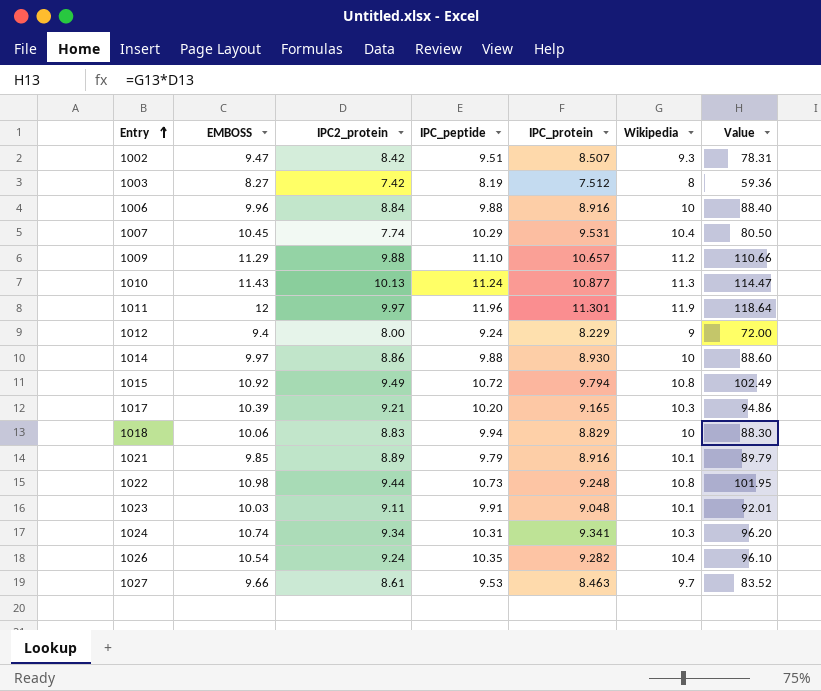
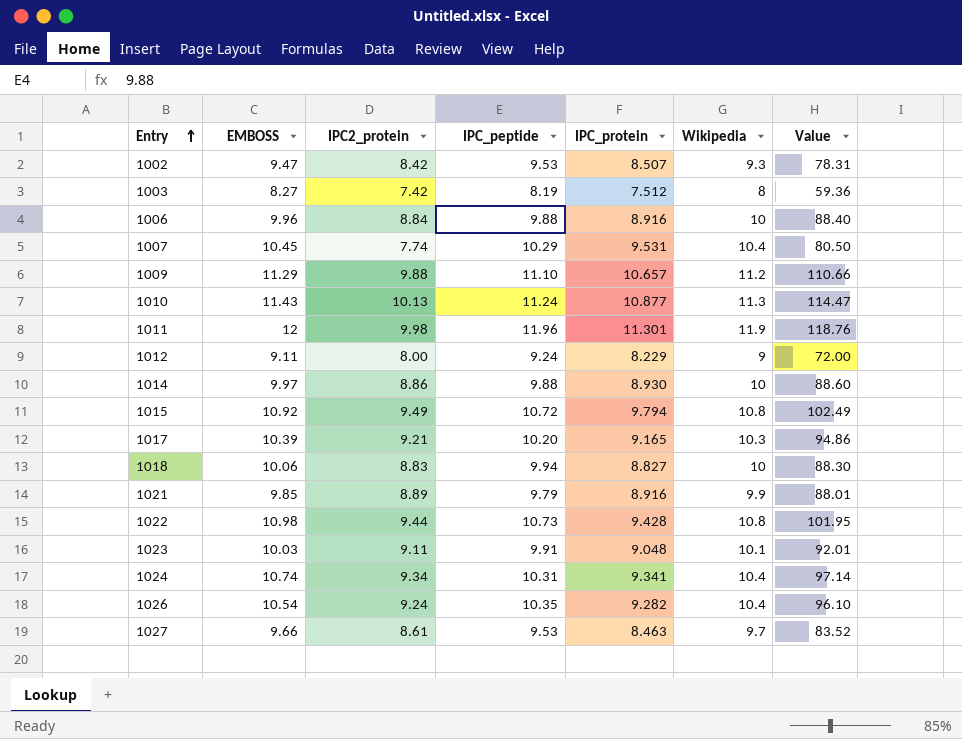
1002 | IPC_peptide: 9.51 -> 9.53
1011 | IPC2_protein: 9.97 -> 9.98
1011 | Value: 118.64 -> 118.76
1012 | EMBOSS: 9.4 -> 9.11
1018 | IPC_protein: 8.829 -> 8.827
1021 | Wikipedia: 10.1 -> 9.9
1021 | Value: 89.79 -> 88.01
1022 | IPC_protein: 9.248 -> 9.428
1024 | Wikipedia: 10.3 -> 10.4
1024 | Value: 96.20 -> 97.14

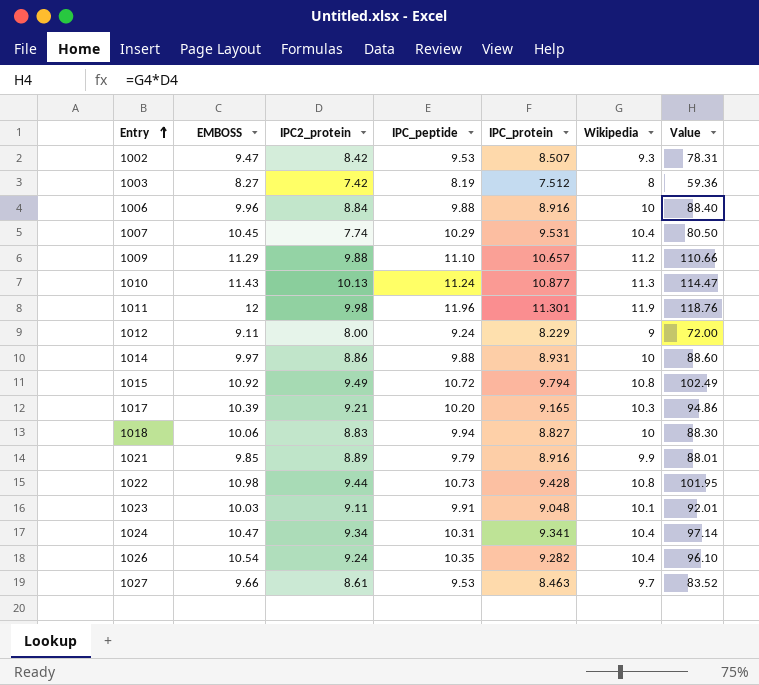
1014 | IPC_protein: 8.930 -> 8.931
1024 | EMBOSS: 10.74 -> 10.47

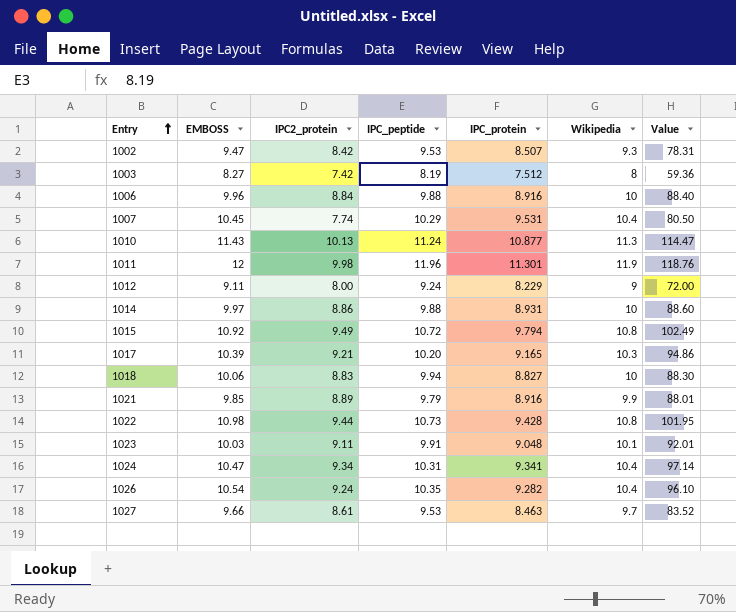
row 1009: 11.29 | 9.88 | 11.10 | 10.657 | 11.2 | 110.66 -> none

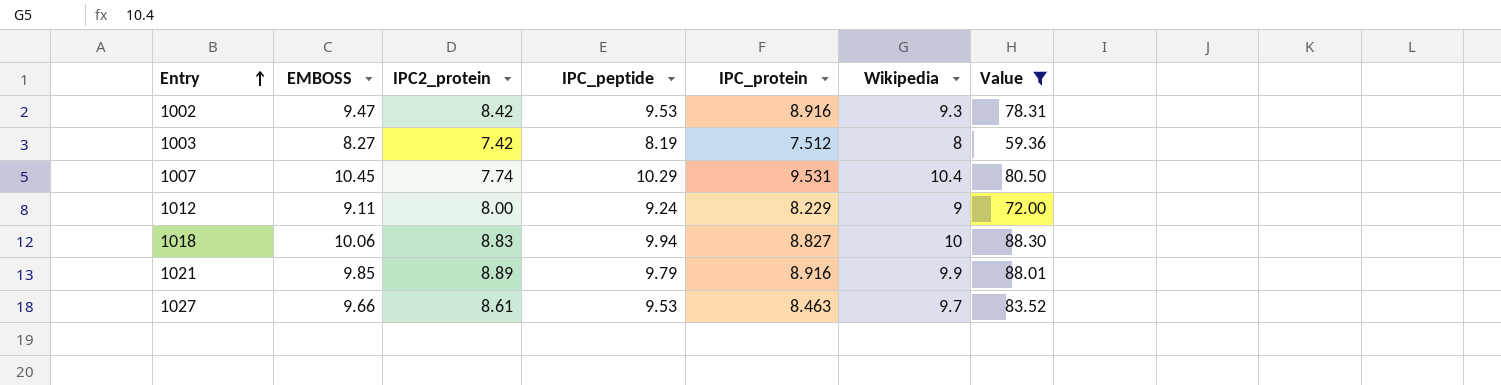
filter: none -> Value <= 88.30
1002 | IPC_protein: 8.507 -> 8.916

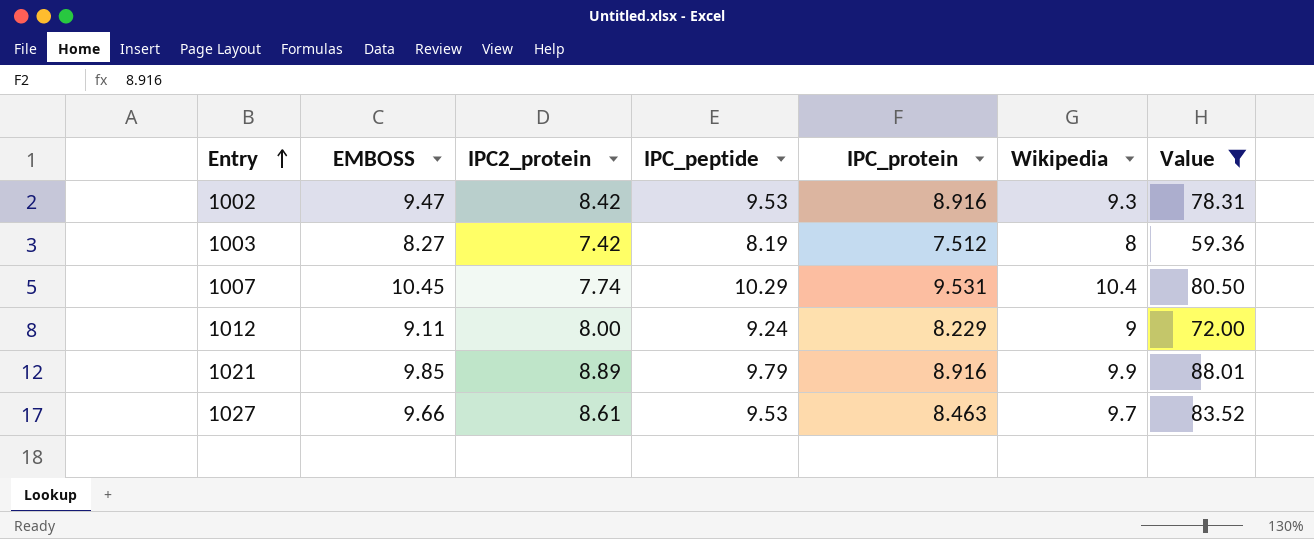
row 1018: 10.06 | 8.83 | 9.94 | 8.827 | 10 | 88.30 -> none

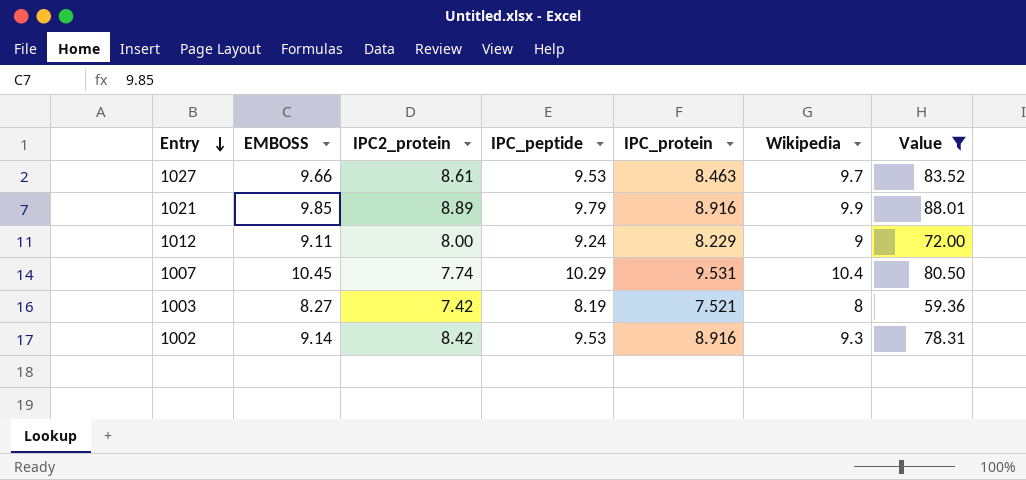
row order: Entry ascending -> Entry descending
1003 | IPC_protein: 7.512 -> 7.521
1002 | EMBOSS: 9.47 -> 9.14

